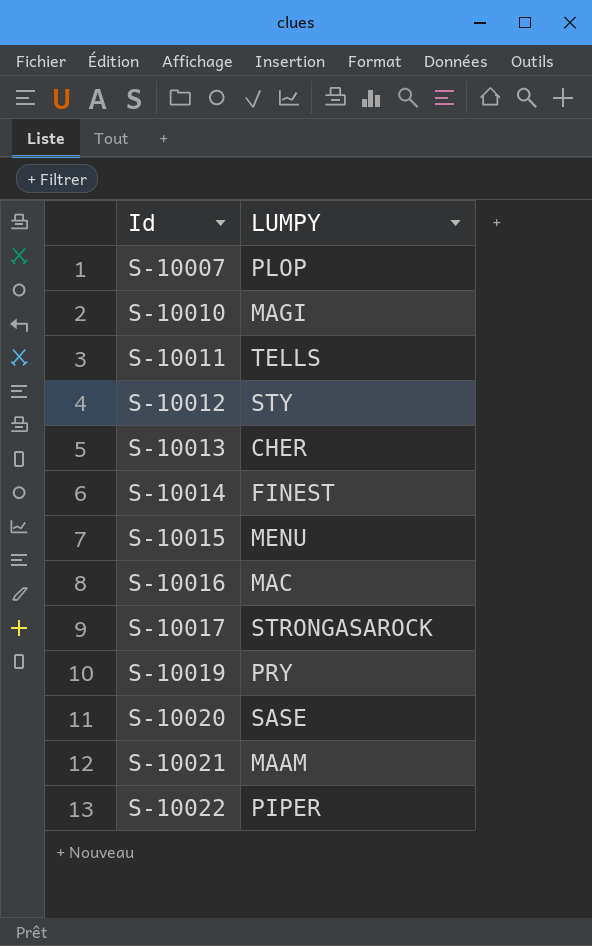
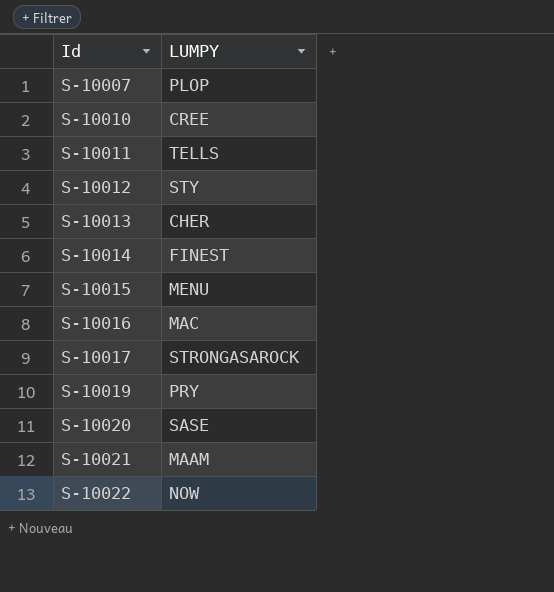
S-10010 | LUMPY: MAGI -> CREE
S-10022 | LUMPY: PIPER -> NOW

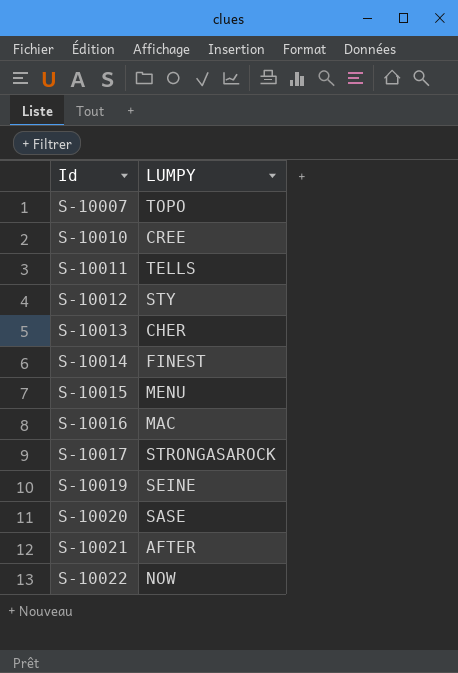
S-10007 | LUMPY: PLOP -> TOPO
S-10019 | LUMPY: PRY -> SEINE
S-10021 | LUMPY: MAAM -> AFTER

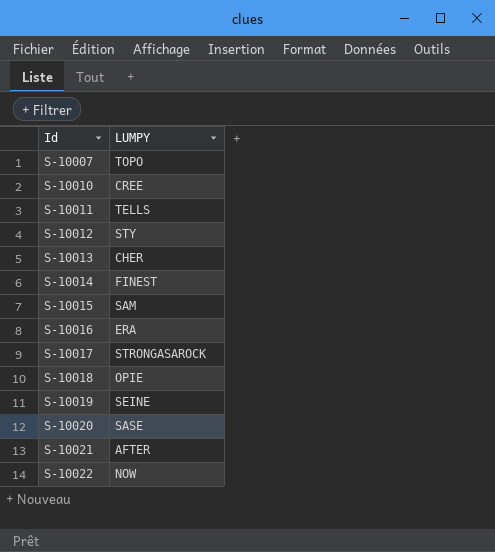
S-10015 | LUMPY: MENU -> SAM
S-10016 | LUMPY: MAC -> ERA
row S-10018: none -> OPIE

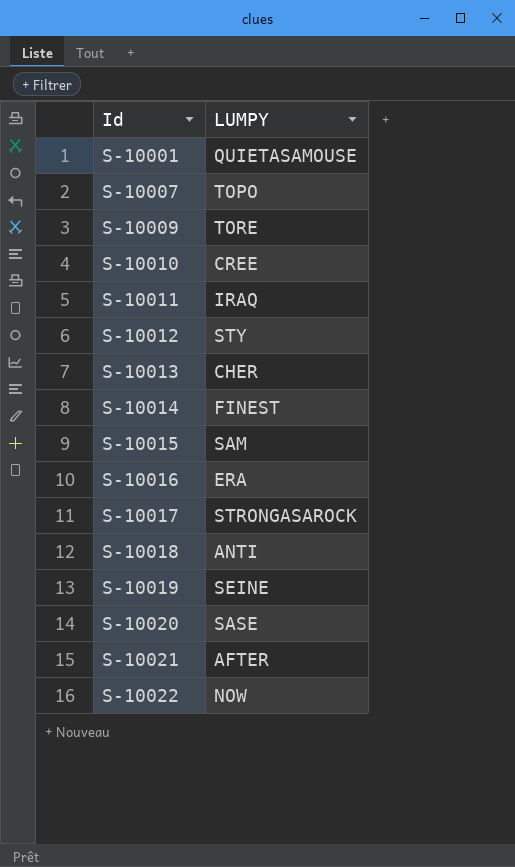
row S-10001: none -> QUIETASAMOUSE
row S-10009: none -> TORE
S-10011 | LUMPY: TELLS -> IRAQ
S-10018 | LUMPY: OPIE -> ANTI

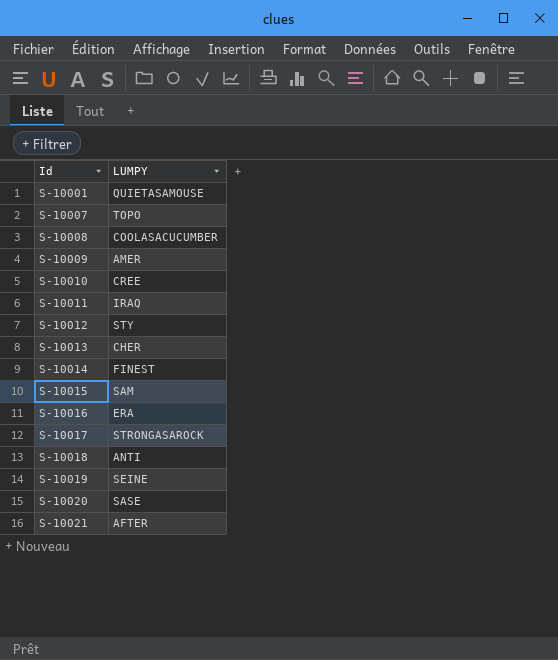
row S-10022: NOW -> none
row S-10008: none -> COOLASACUCUMBER
S-10009 | LUMPY: TORE -> AMER

